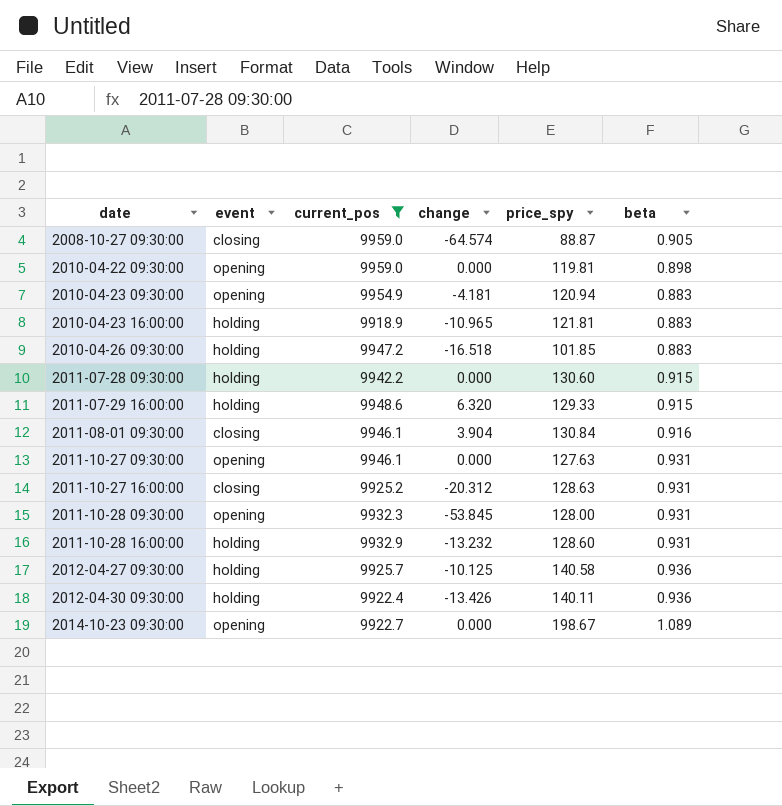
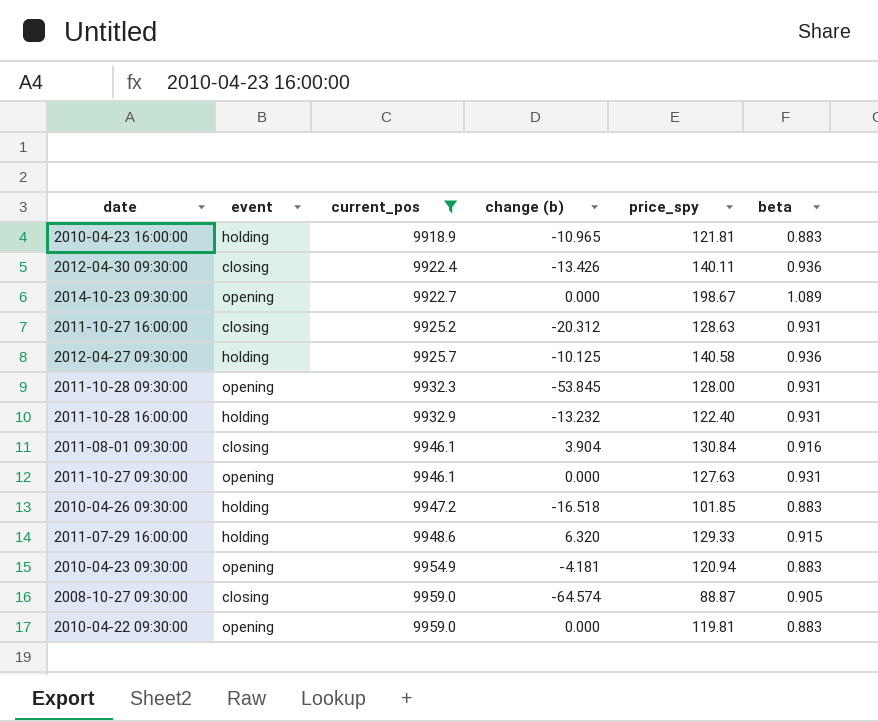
row order: date ascending -> current_pos ascending
column name: change -> change (b)
row 2011-07-28 09:30:00: holding | 9942.2 | 0.000 | 130.60 | 0.915 -> none
2012-04-30 09:30:00 | event: holding -> closing
2011-10-28 16:00:00 | price_spy: 128.60 -> 122.40
2010-04-22 09:30:00 | beta: 0.898 -> 0.883

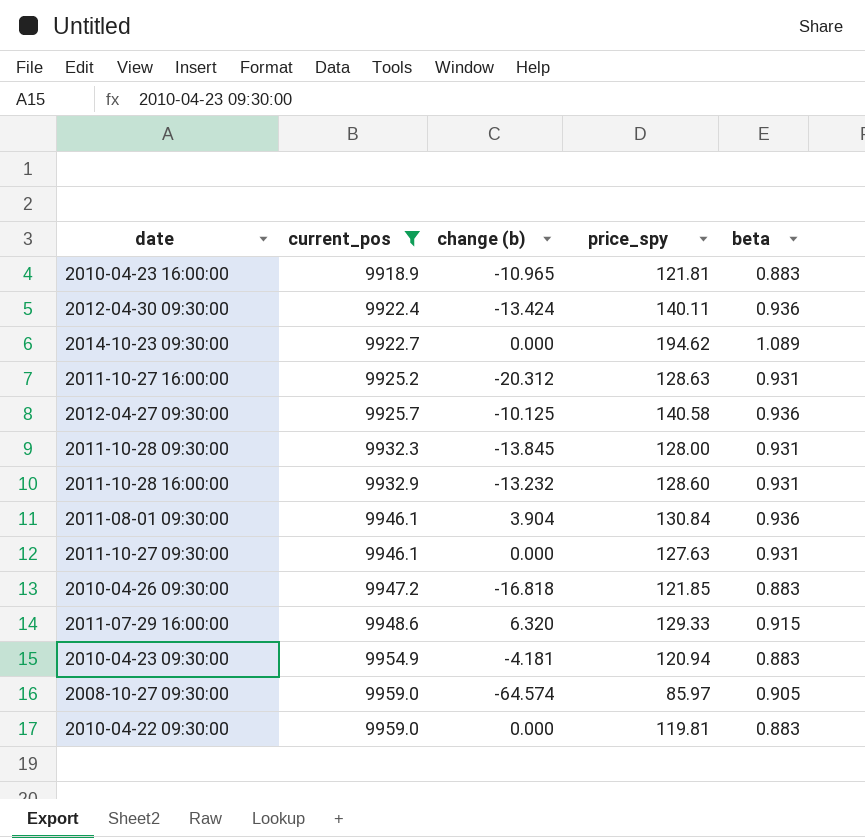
column event | position: 2 -> none
2012-04-30 09:30:00 | change (b): -13.426 -> -13.424
2014-10-23 09:30:00 | price_spy: 198.67 -> 194.62
2011-10-28 09:30:00 | change (b): -53.845 -> -13.845
2011-10-28 16:00:00 | price_spy: 122.40 -> 128.60
2011-08-01 09:30:00 | beta: 0.916 -> 0.936
2010-04-26 09:30:00 | change (b): -16.518 -> -16.818
2010-04-26 09:30:00 | price_spy: 101.85 -> 121.85
2008-10-27 09:30:00 | price_spy: 88.87 -> 85.97

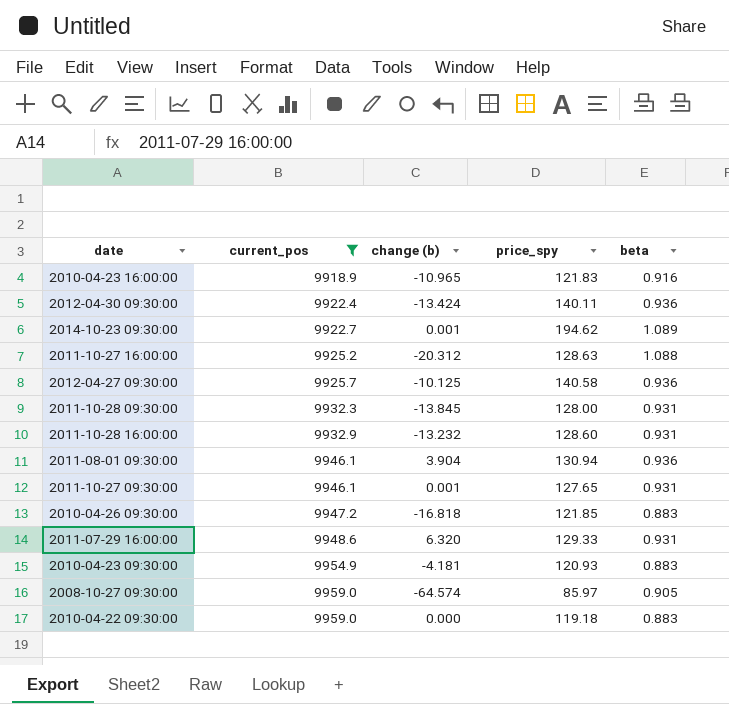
2010-04-23 16:00:00 | price_spy: 121.81 -> 121.83
2010-04-23 16:00:00 | beta: 0.883 -> 0.916
2014-10-23 09:30:00 | change (b): 0.000 -> 0.001
2011-10-27 16:00:00 | beta: 0.931 -> 1.088
2011-08-01 09:30:00 | price_spy: 130.84 -> 130.94
2011-10-27 09:30:00 | change (b): 0.000 -> 0.001
2011-10-27 09:30:00 | price_spy: 127.63 -> 127.65
2011-07-29 16:00:00 | beta: 0.915 -> 0.931
2010-04-23 09:30:00 | price_spy: 120.94 -> 120.93
2010-04-22 09:30:00 | price_spy: 119.81 -> 119.18

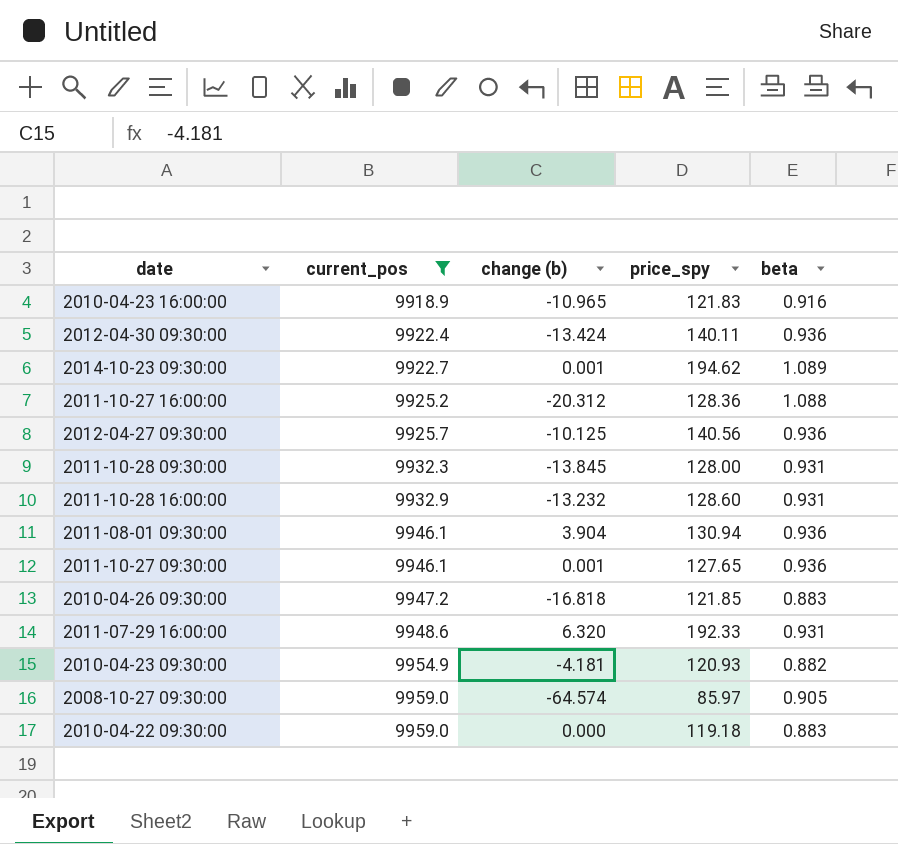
2011-10-27 16:00:00 | price_spy: 128.63 -> 128.36
2012-04-27 09:30:00 | price_spy: 140.58 -> 140.56
2011-10-27 09:30:00 | beta: 0.931 -> 0.936
2011-07-29 16:00:00 | price_spy: 129.33 -> 192.33
2010-04-23 09:30:00 | beta: 0.883 -> 0.882

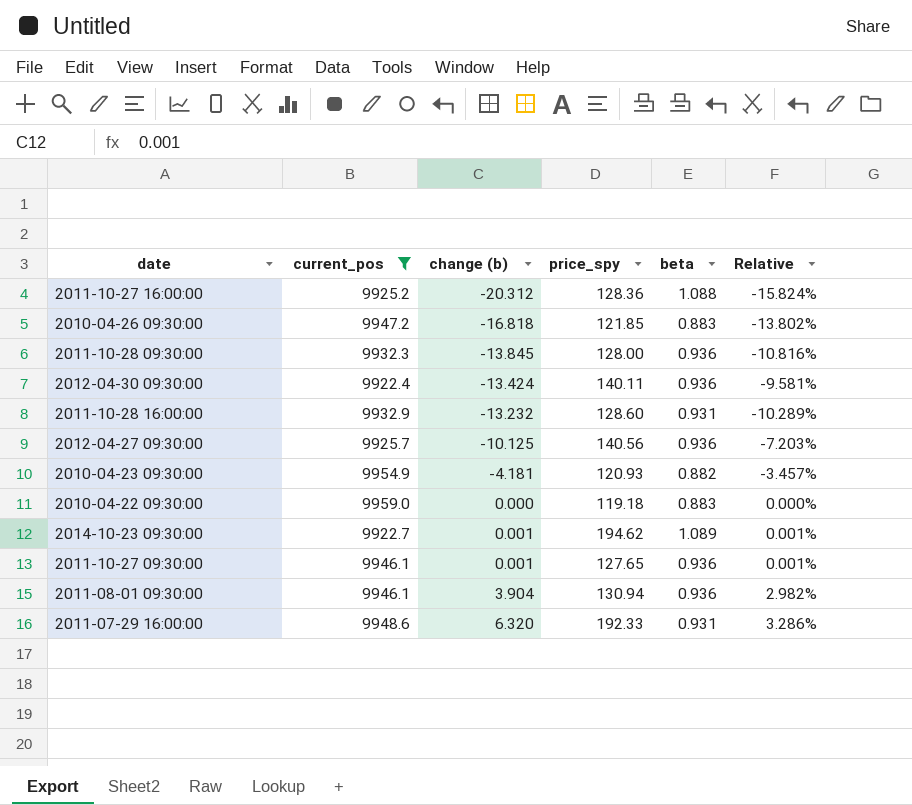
row order: current_pos ascending -> change (b) ascending
column Relative | formula: none -> [change (b)] / [price_spy]
row 2010-04-23 16:00:00: 9918.9 | -10.965 | 121.83 | 0.916 -> none
row 2008-10-27 09:30:00: 9959.0 | -64.574 | 85.97 | 0.905 -> none
2011-10-28 09:30:00 | beta: 0.931 -> 0.936

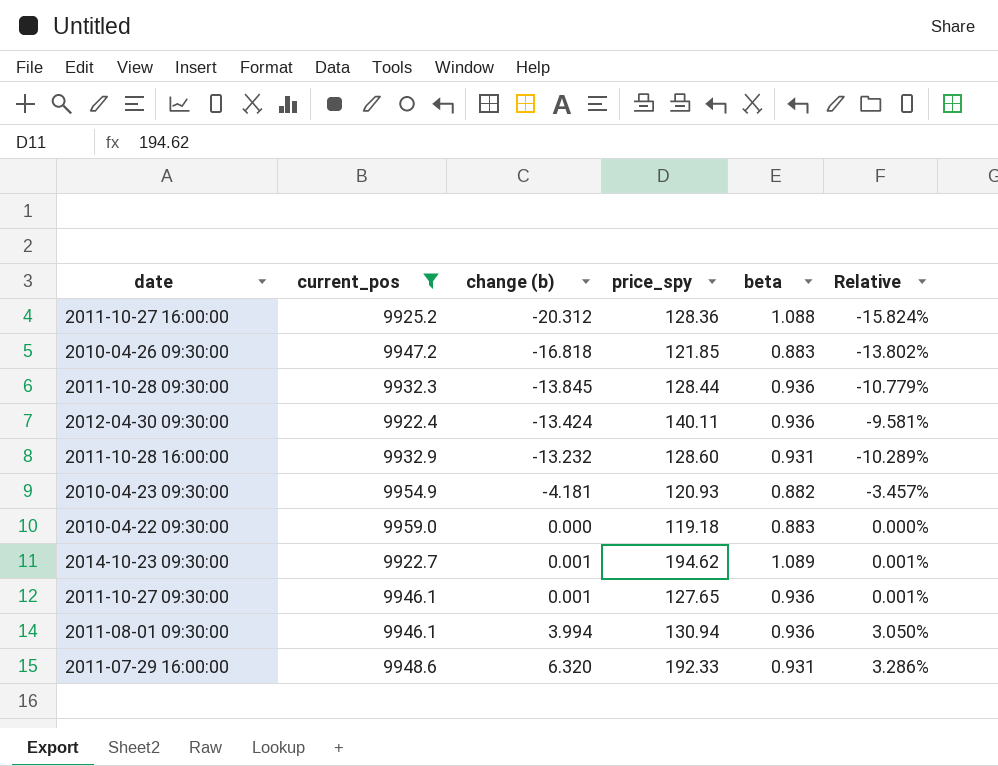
row 2012-04-27 09:30:00: 9925.7 | -10.125 | 140.56 | 0.936 | -7.203% -> none
2011-10-28 09:30:00 | price_spy: 128.00 -> 128.44
2011-10-28 09:30:00 | Relative: -10.816% -> -10.779%
2011-08-01 09:30:00 | change (b): 3.904 -> 3.994
2011-08-01 09:30:00 | Relative: 2.982% -> 3.050%

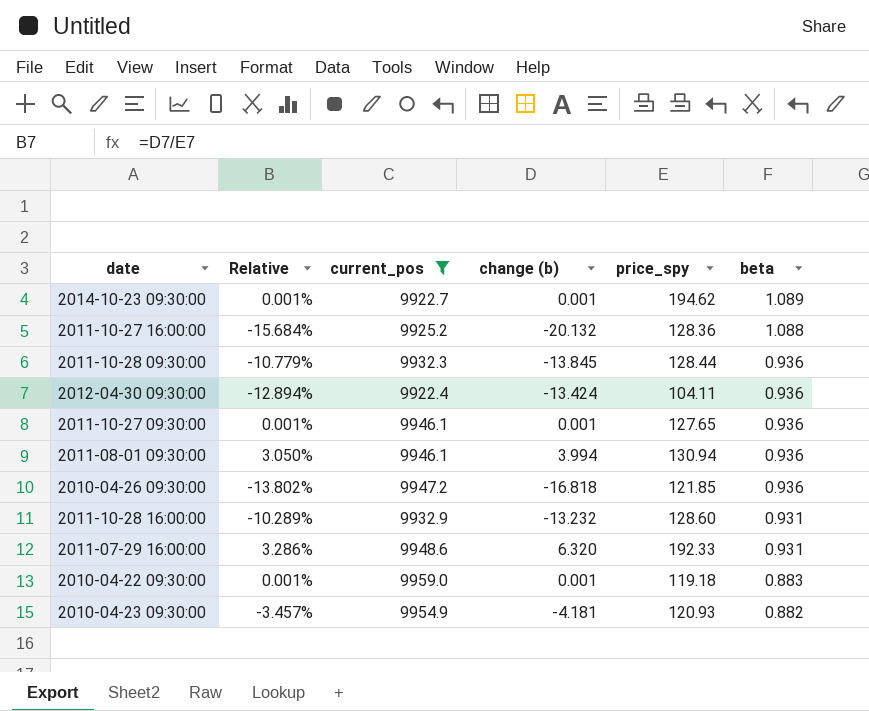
row order: change (b) ascending -> beta descending
column Relative | position: 6 -> 2
2011-10-27 16:00:00 | Relative: -15.824% -> -15.684%
2011-10-27 16:00:00 | change (b): -20.312 -> -20.132
2012-04-30 09:30:00 | Relative: -9.581% -> -12.894%
2012-04-30 09:30:00 | price_spy: 140.11 -> 104.11
2010-04-26 09:30:00 | beta: 0.883 -> 0.936
2010-04-22 09:30:00 | Relative: 0.000% -> 0.001%
2010-04-22 09:30:00 | change (b): 0.000 -> 0.001

